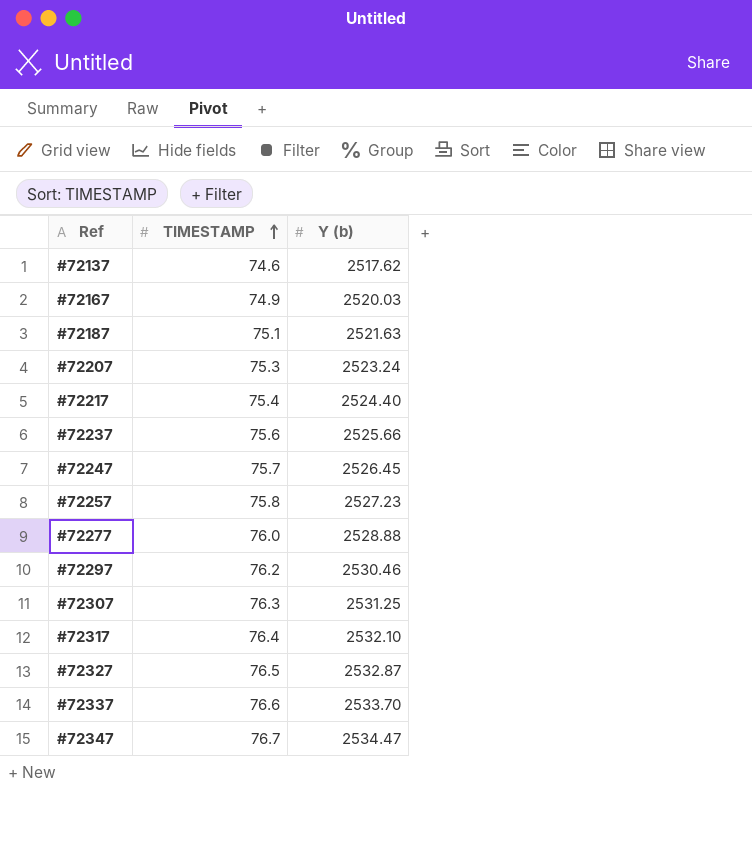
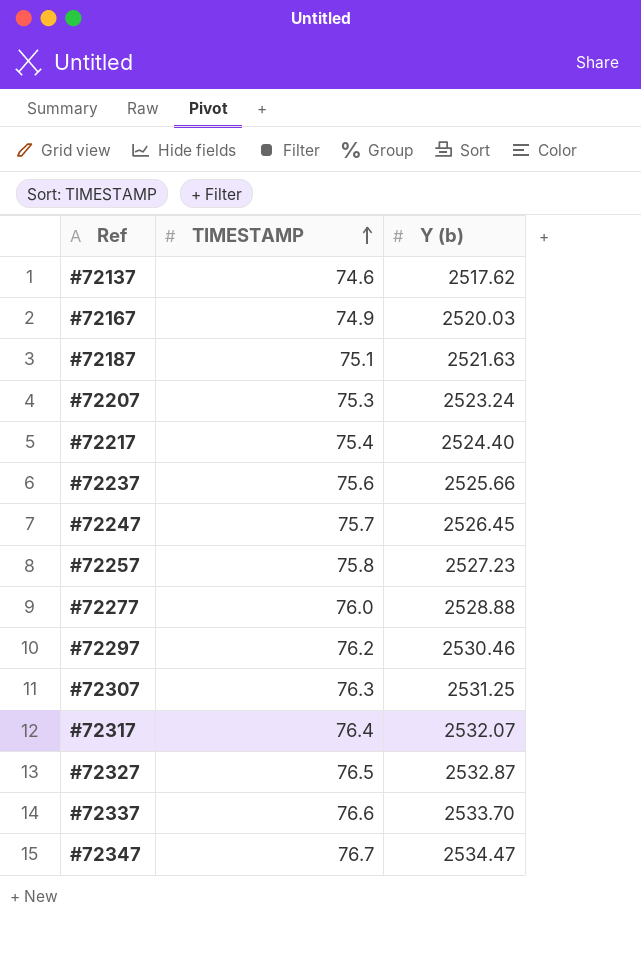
#72317 | Y (b): 2532.10 -> 2532.07

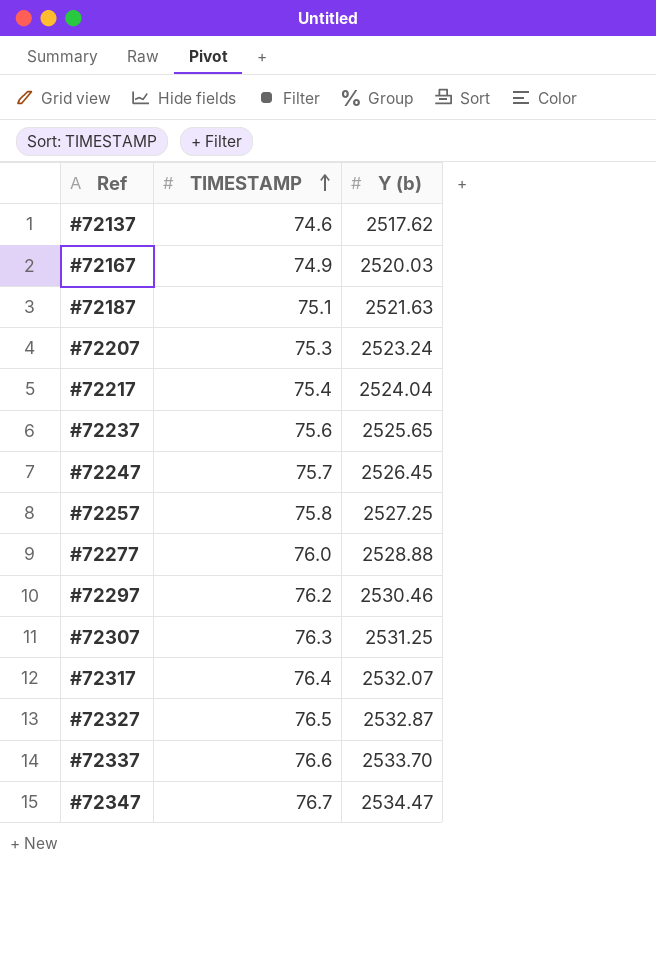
#72217 | Y (b): 2524.40 -> 2524.04
#72237 | Y (b): 2525.66 -> 2525.65
#72257 | Y (b): 2527.23 -> 2527.25

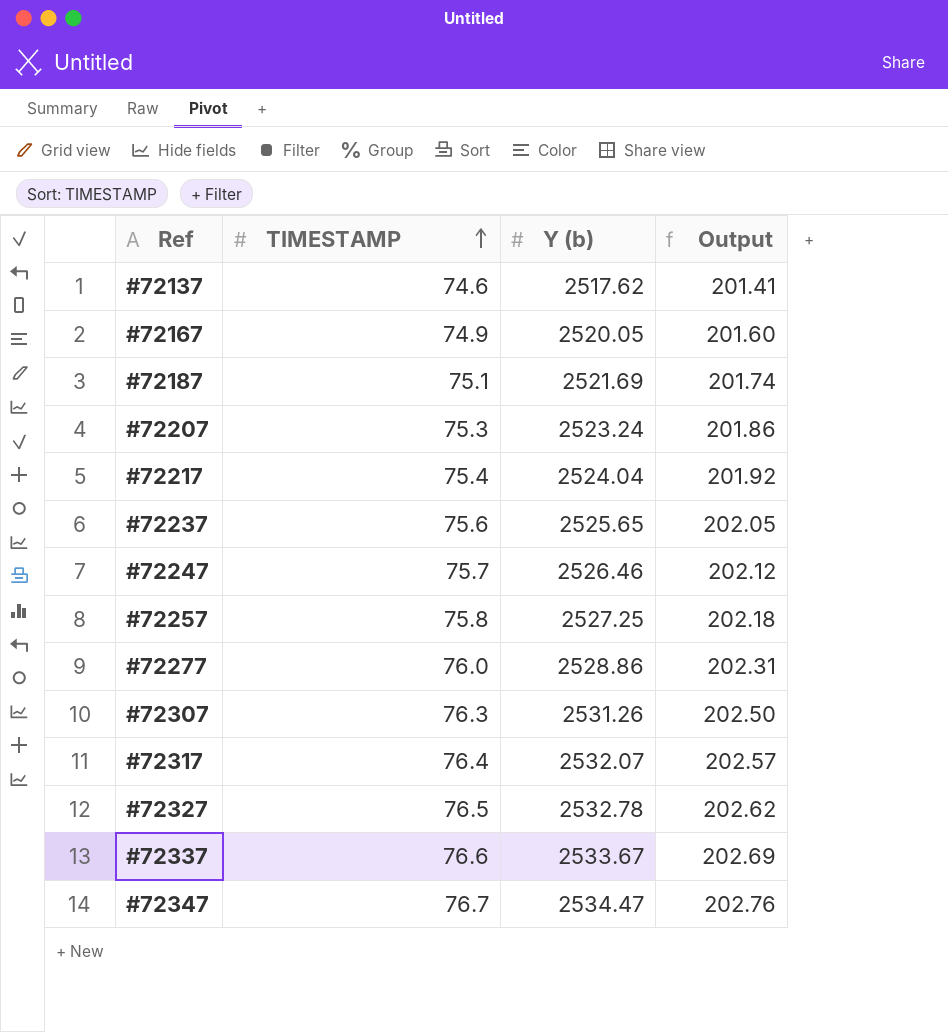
column Output | formula: none -> [Y (b)] * 0.08
row #72297: 76.2 | 2530.46 -> none
#72167 | Y (b): 2520.03 -> 2520.05
#72187 | Y (b): 2521.63 -> 2521.69
#72247 | Y (b): 2526.45 -> 2526.46
#72277 | Y (b): 2528.88 -> 2528.86
#72307 | Y (b): 2531.25 -> 2531.26
#72327 | Y (b): 2532.87 -> 2532.78
#72337 | Y (b): 2533.70 -> 2533.67

